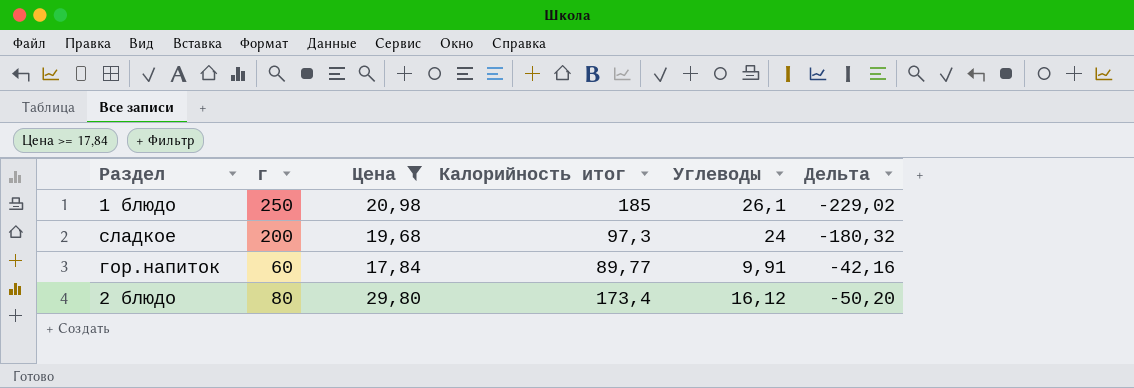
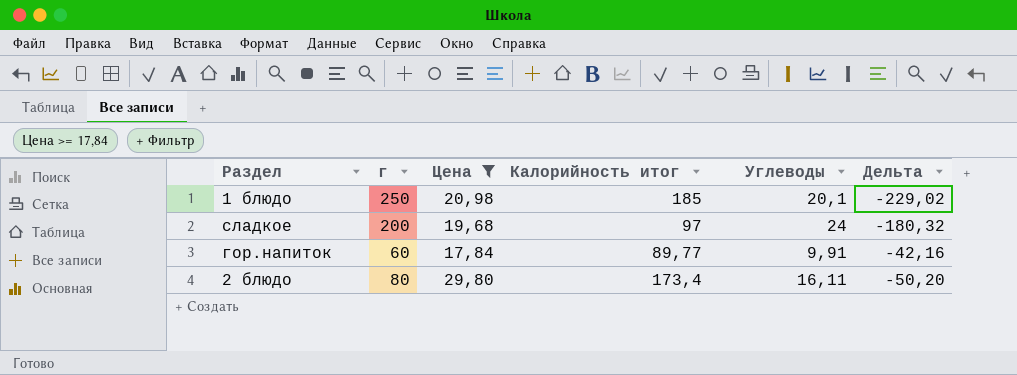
1 блюдо | Углеводы: 26,1 -> 20,1
сладкое | Калорийность итог: 97,3 -> 97
2 блюдо | Углеводы: 16,12 -> 16,11

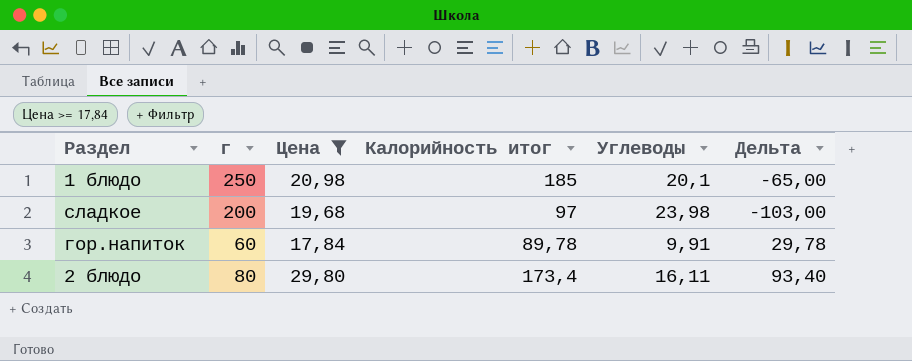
column Дельта | formula: [Цена] - [г] -> [Калорийность итог] - [г]
сладкое | Углеводы: 24 -> 23,98
гор.напиток | Калорийность итог: 89,77 -> 89,78

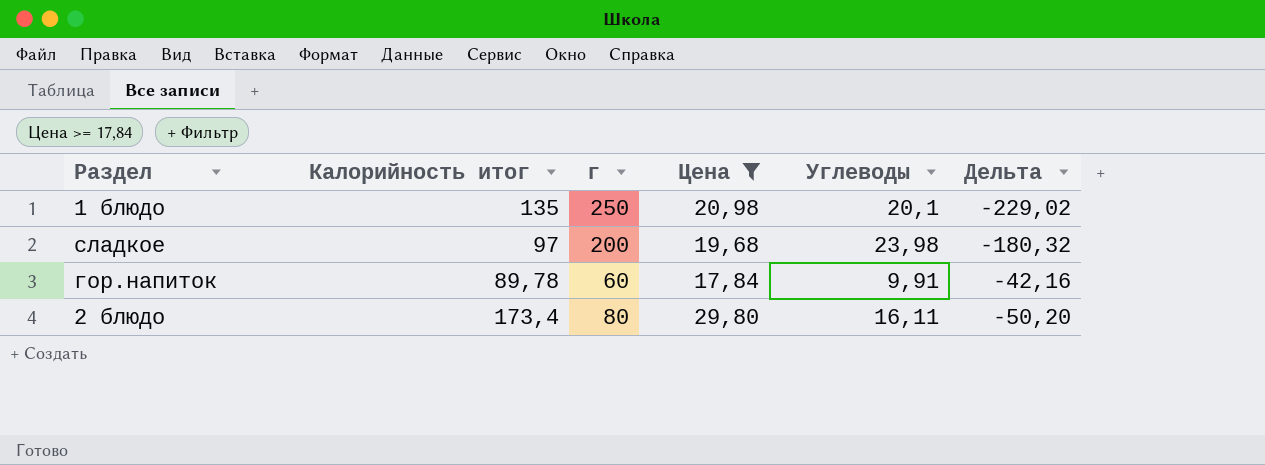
column Калорийность итог | position: 4 -> 2
column Дельта | formula: [Калорийность итог] - [г] -> [Цена] - [г]
1 блюдо | Калорийность итог: 185 -> 135

